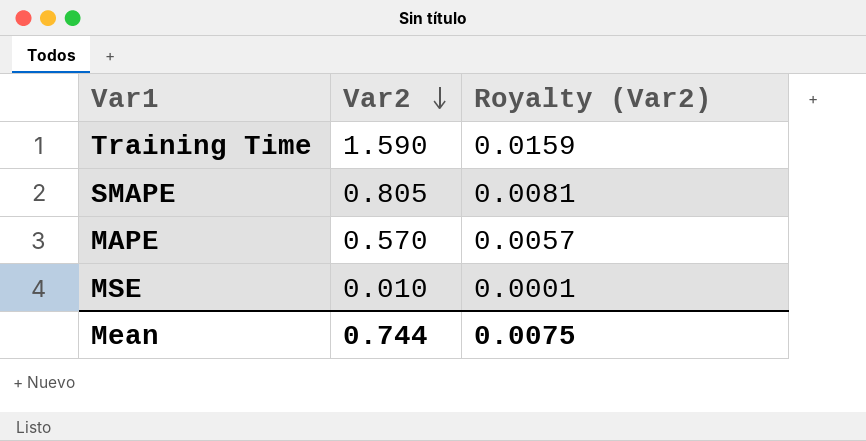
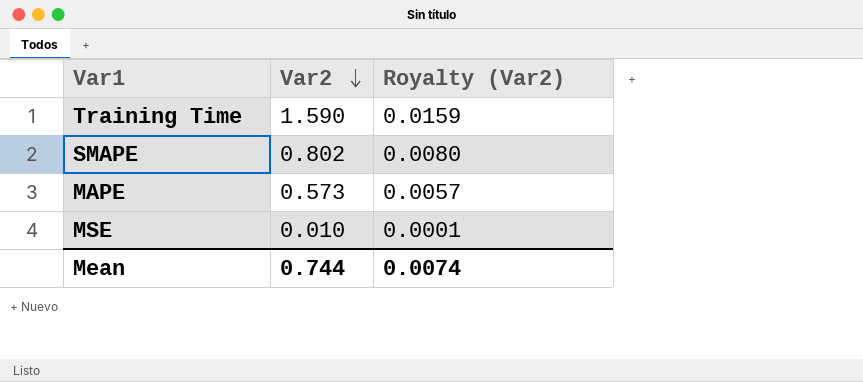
SMAPE | Var2: 0.805 -> 0.802
SMAPE | Royalty (Var2): 0.0081 -> 0.0080
MAPE | Var2: 0.570 -> 0.573
Mean | Royalty (Var2): 0.0075 -> 0.0074

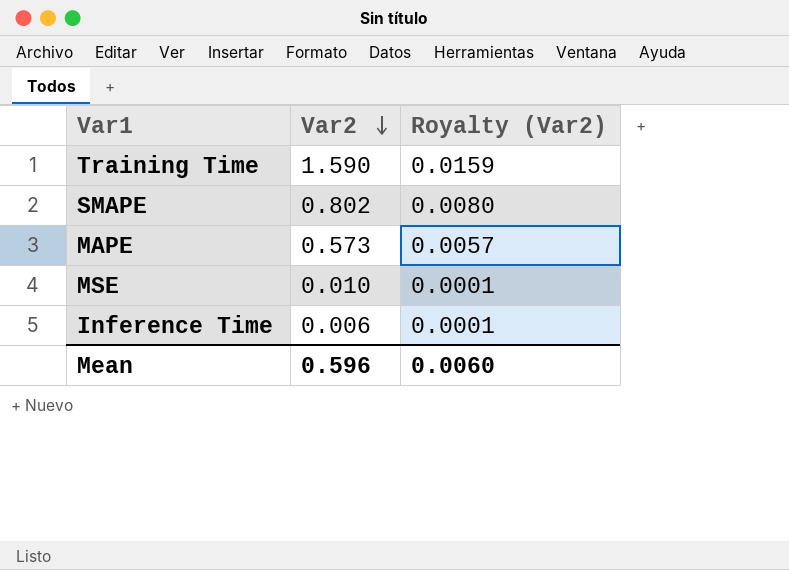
row Inference Time: none -> 0.006 | 0.0001
Mean | Var2: 0.744 -> 0.596
Mean | Royalty (Var2): 0.0074 -> 0.0060

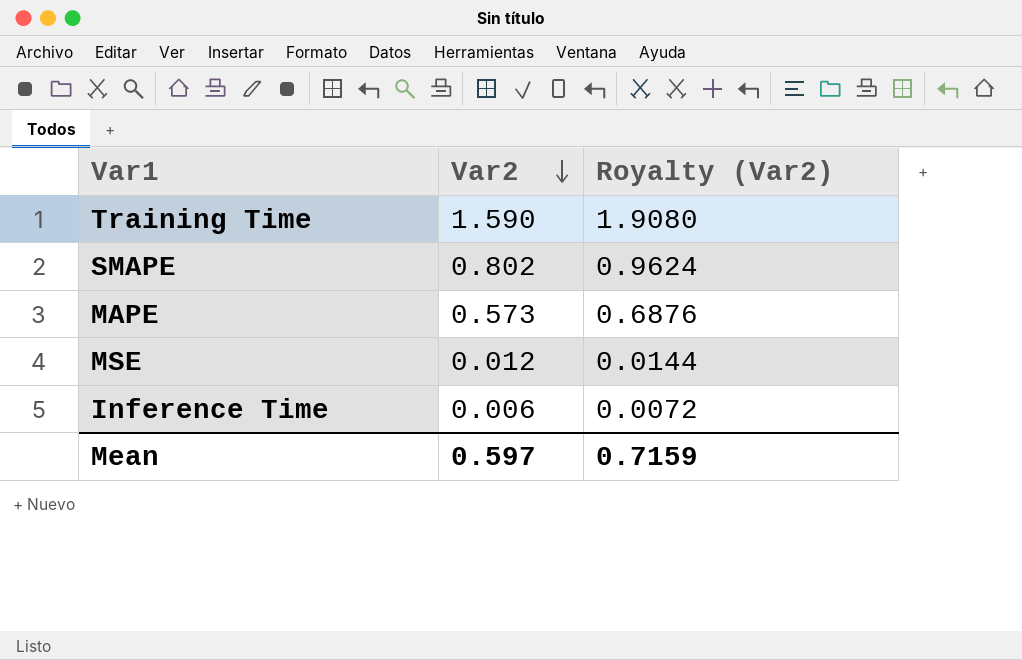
column Royalty (Var2) | formula: [Var2] * 0.01 -> [Var2] * 1.2
MSE | Var2: 0.010 -> 0.012
Mean | Var2: 0.596 -> 0.597
Mean | Royalty (Var2): 0.0060 -> 0.7159

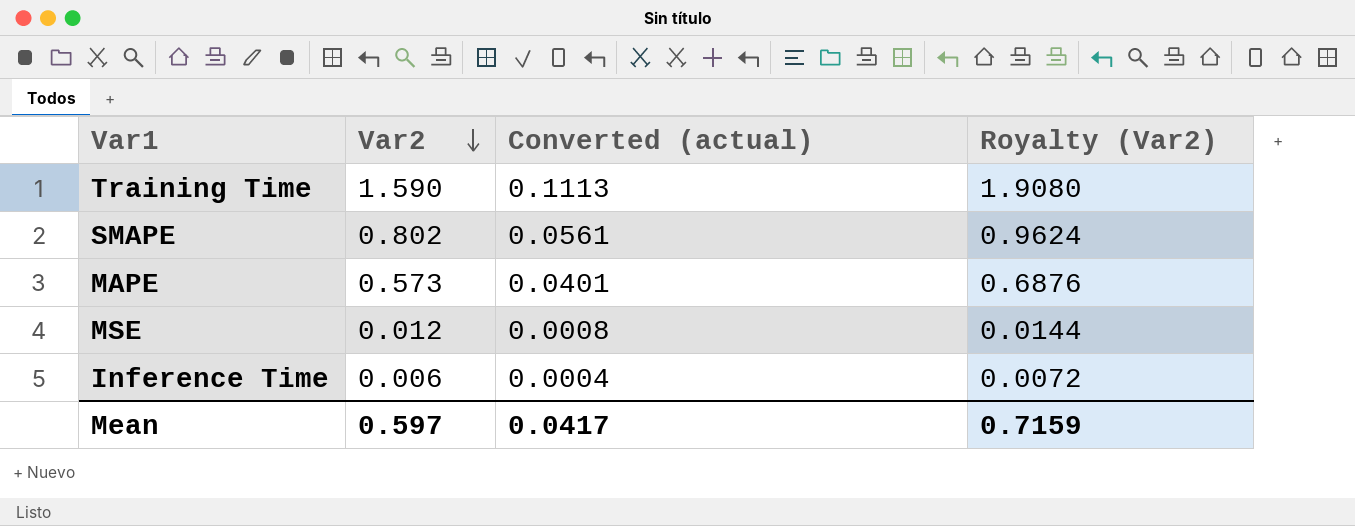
column Converted (actual) | formula: none -> [Var2] * 0.07

